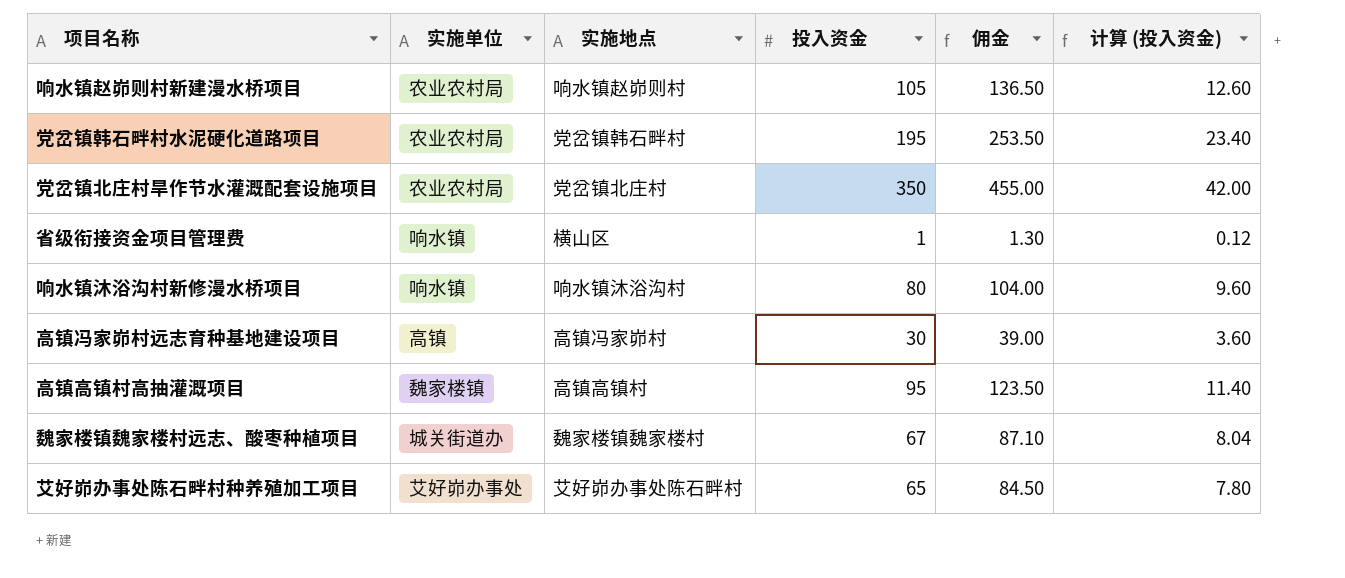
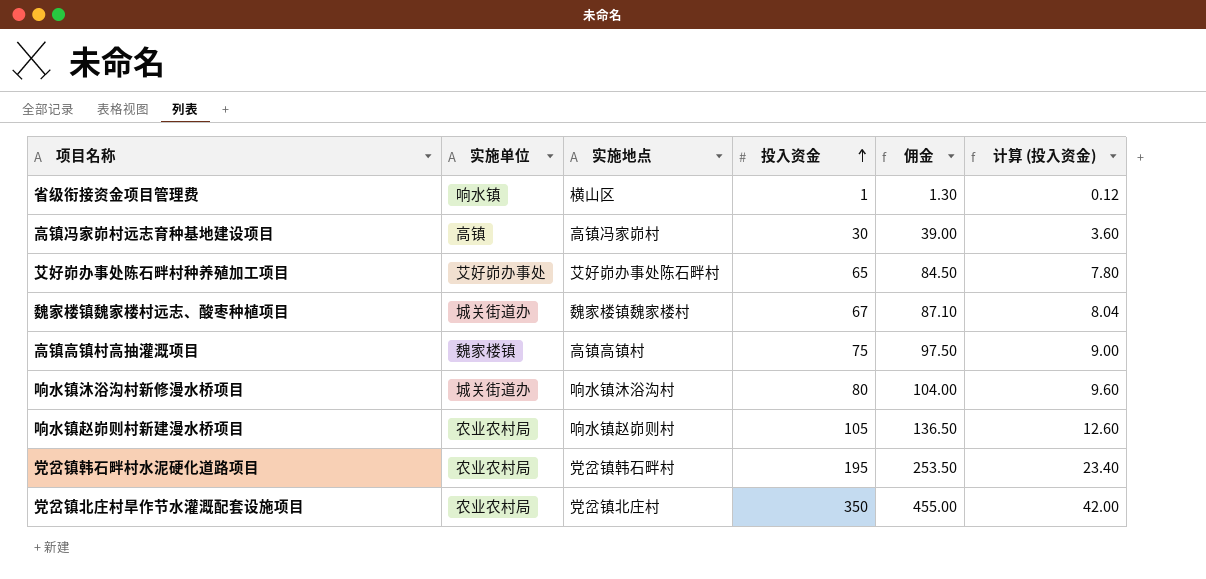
row order: none -> 投入资金 ascending
高镇高镇村高抽灌溉项目 | 投入资金: 95 -> 75
高镇高镇村高抽灌溉项目 | 佣金: 123.50 -> 97.50
高镇高镇村高抽灌溉项目 | 计算 (投入资金): 11.40 -> 9.00
响水镇沐浴沟村新修漫水桥项目 | 实施单位: 响水镇 -> 城关街道办

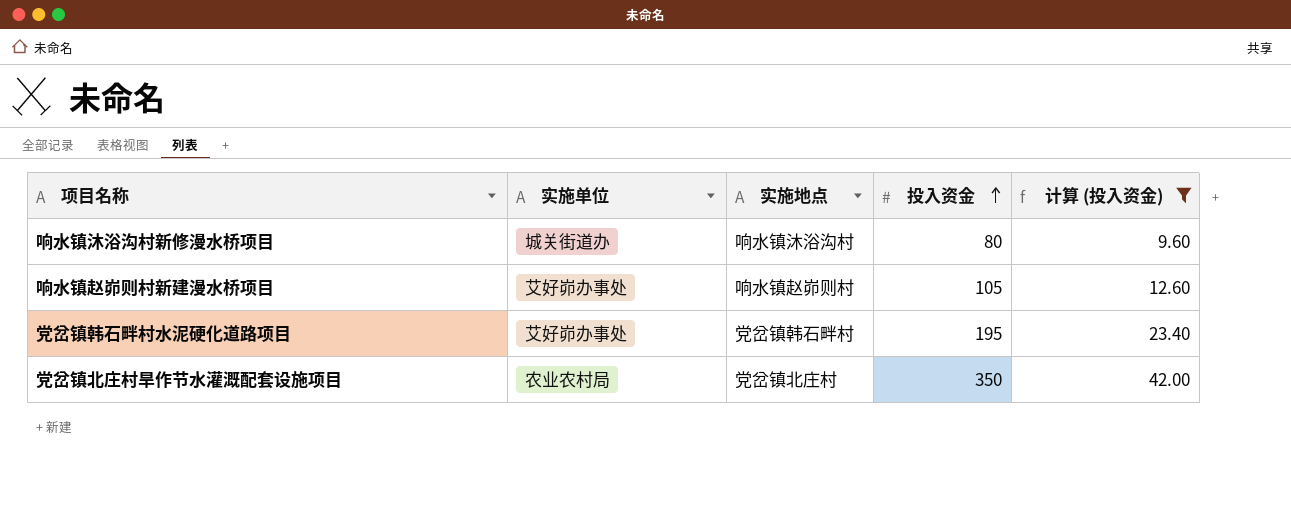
filter: none -> 计算 (投入资金) >= 9.60
column 佣金 | formula: [投入资金] * 1.3 -> none
响水镇赵峁则村新建漫水桥项目 | 实施单位: 农业农村局 -> 艾好峁办事处
党岔镇韩石畔村水泥硬化道路项目 | 实施单位: 农业农村局 -> 艾好峁办事处

